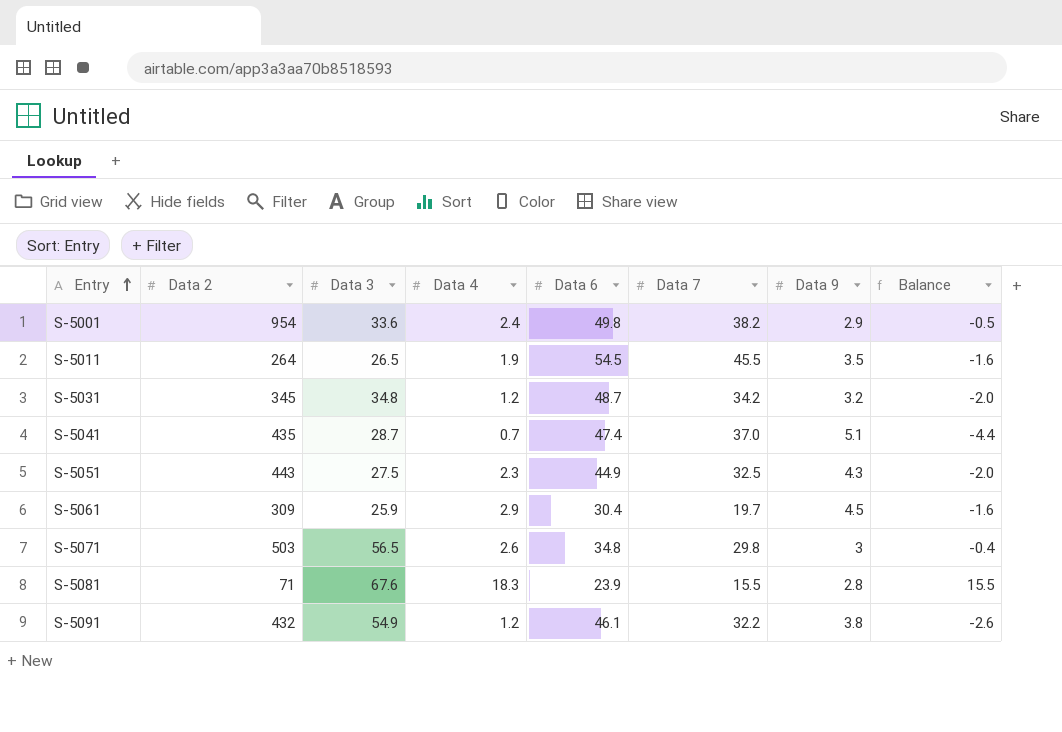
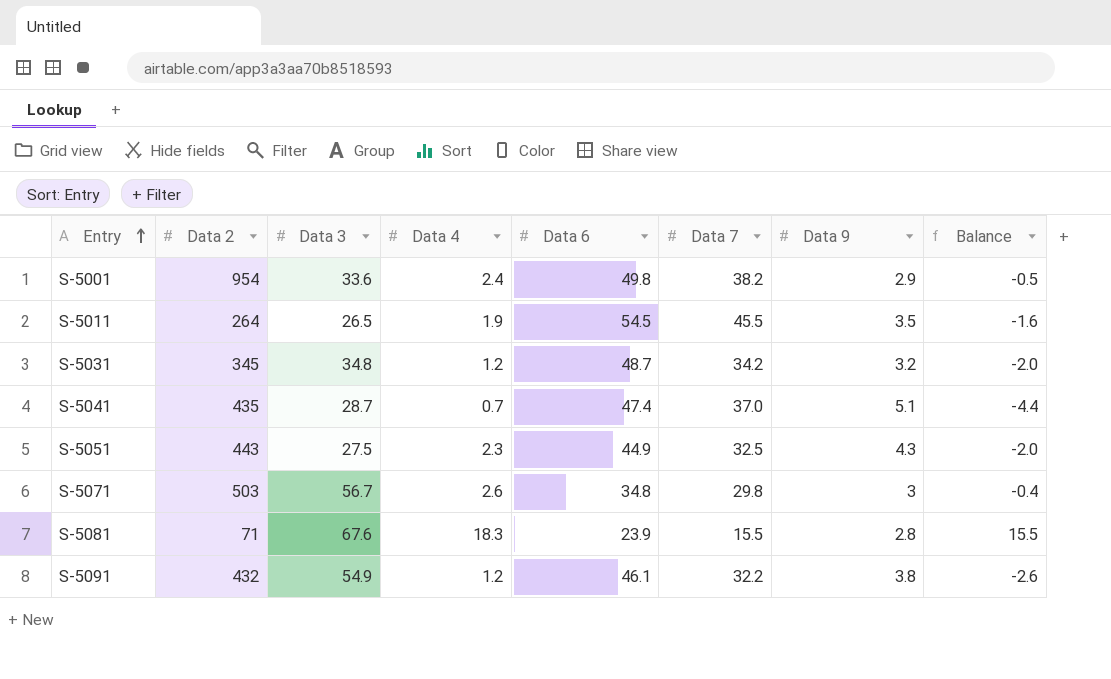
row S-5061: 309 | 25.9 | 2.9 | 30.4 | 19.7 | 4.5 | -1.6 -> none
S-5071 | Data 3: 56.5 -> 56.7

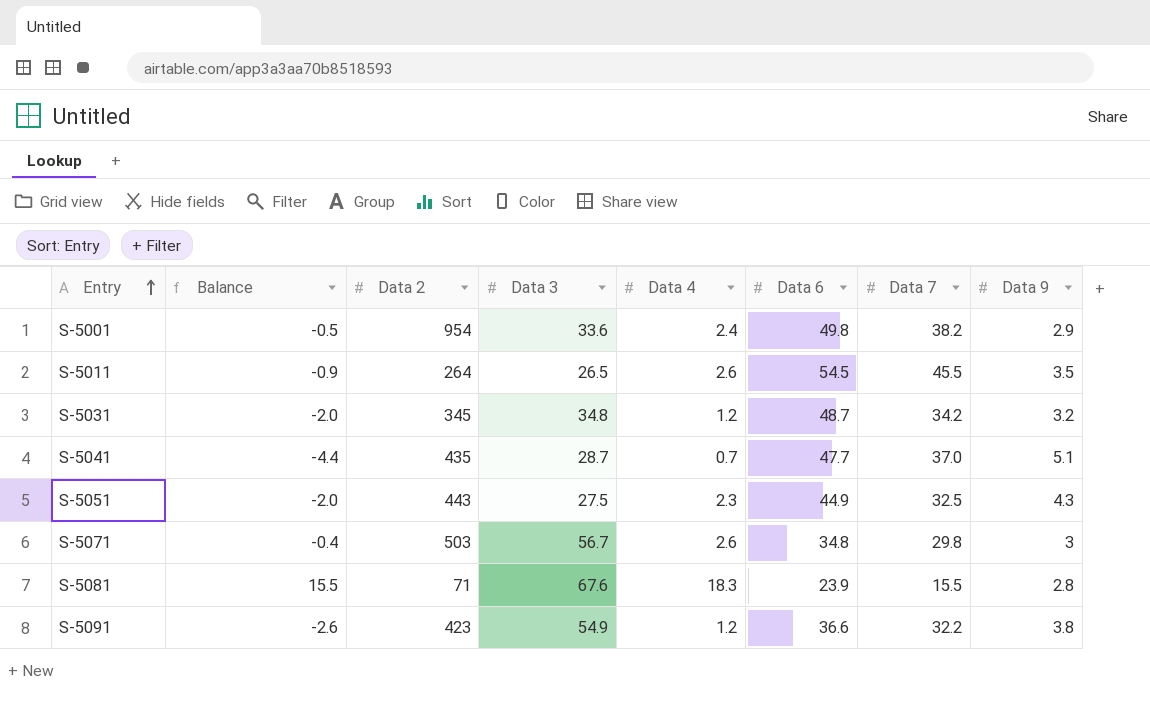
column Balance | position: 8 -> 2
S-5011 | Balance: -1.6 -> -0.9
S-5011 | Data 4: 1.9 -> 2.6
S-5041 | Data 6: 47.4 -> 47.7
S-5091 | Data 2: 432 -> 423
S-5091 | Data 6: 46.1 -> 36.6

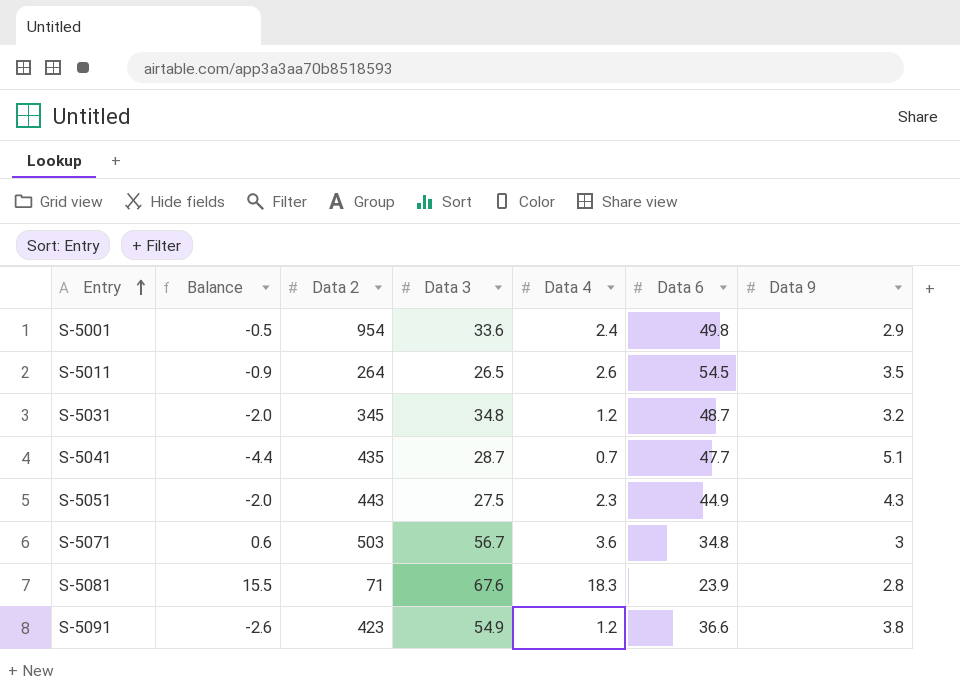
column Data 7 | position: 7 -> none
S-5071 | Balance: -0.4 -> 0.6
S-5071 | Data 4: 2.6 -> 3.6

